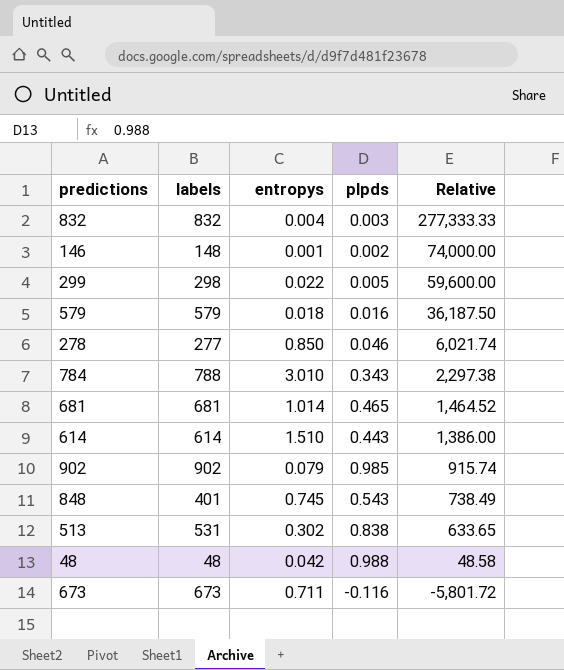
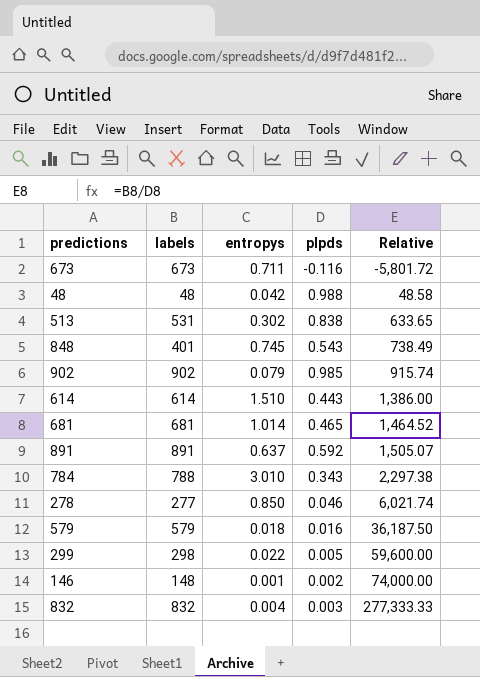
row order: Relative descending -> Relative ascending
row 891: none -> 891 | 0.637 | 0.592 | 1,505.07

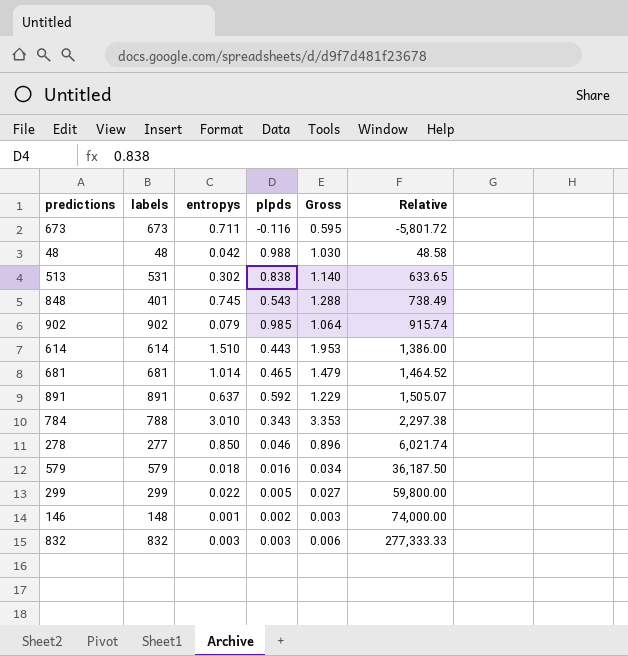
column Gross | formula: none -> [entropys] + [plpds]
299 | labels: 298 -> 299
299 | Relative: 59,600.00 -> 59,800.00
832 | entropys: 0.004 -> 0.003

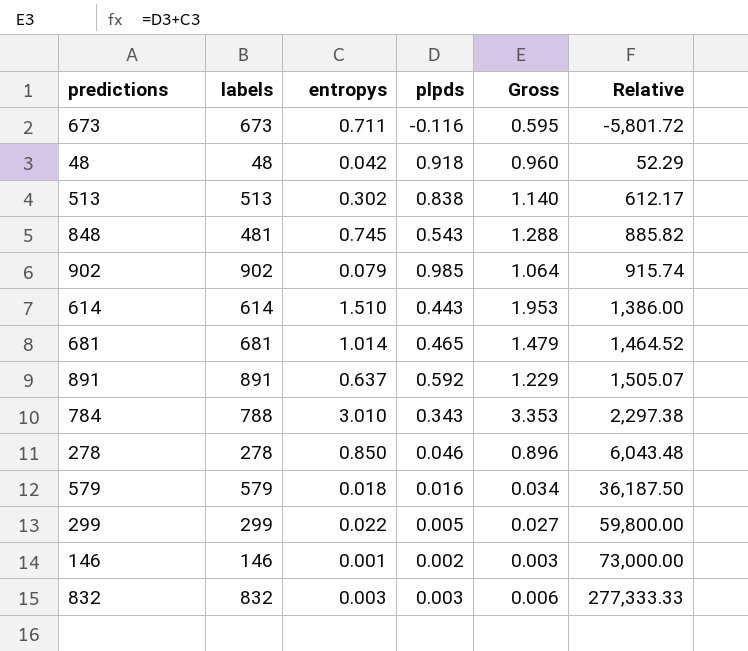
48 | plpds: 0.988 -> 0.918
48 | Gross: 1.030 -> 0.960
48 | Relative: 48.58 -> 52.29
513 | labels: 531 -> 513
513 | Relative: 633.65 -> 612.17
848 | labels: 401 -> 481
848 | Relative: 738.49 -> 885.82
278 | labels: 277 -> 278
278 | Relative: 6,021.74 -> 6,043.48
146 | labels: 148 -> 146
146 | Relative: 74,000.00 -> 73,000.00

